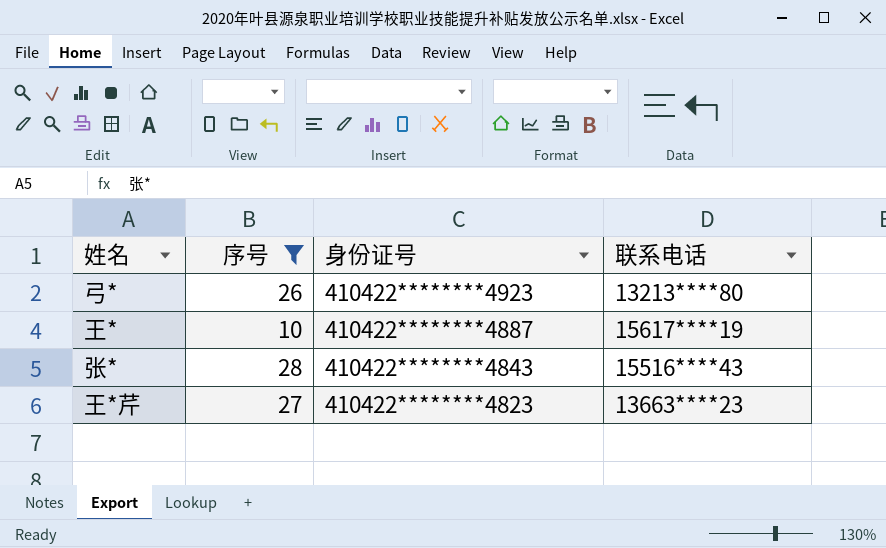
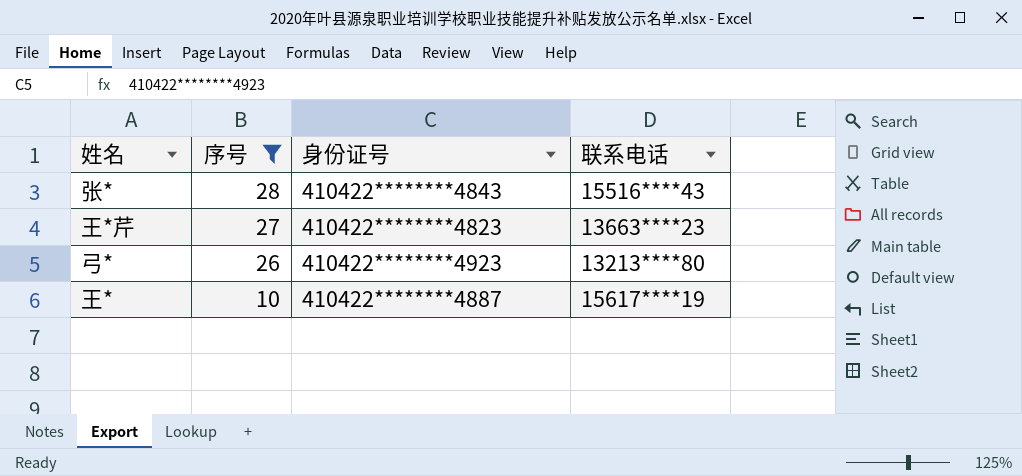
row order: 身份证号 descending -> 序号 descending

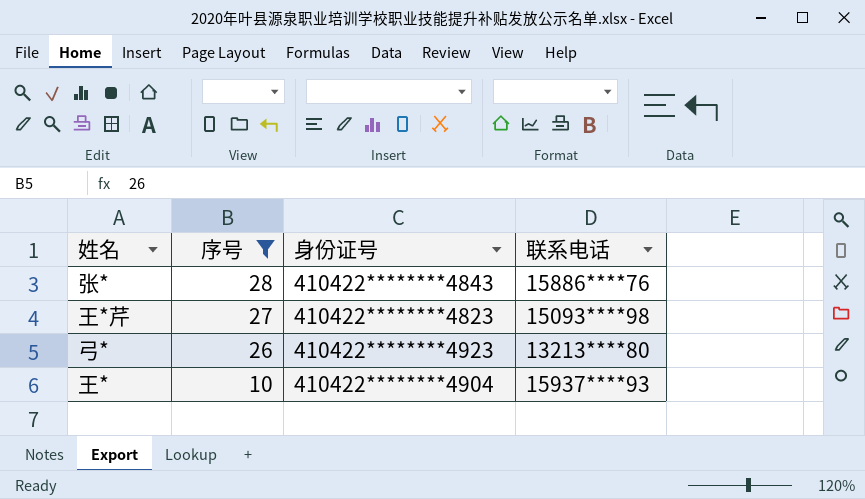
张* | 联系电话: 15516****43 -> 15886****76
王*芹 | 联系电话: 13663****23 -> 15093****98
王* | 身份证号: 410422********4887 -> 410422********4904
王* | 联系电话: 15617****19 -> 15937****93

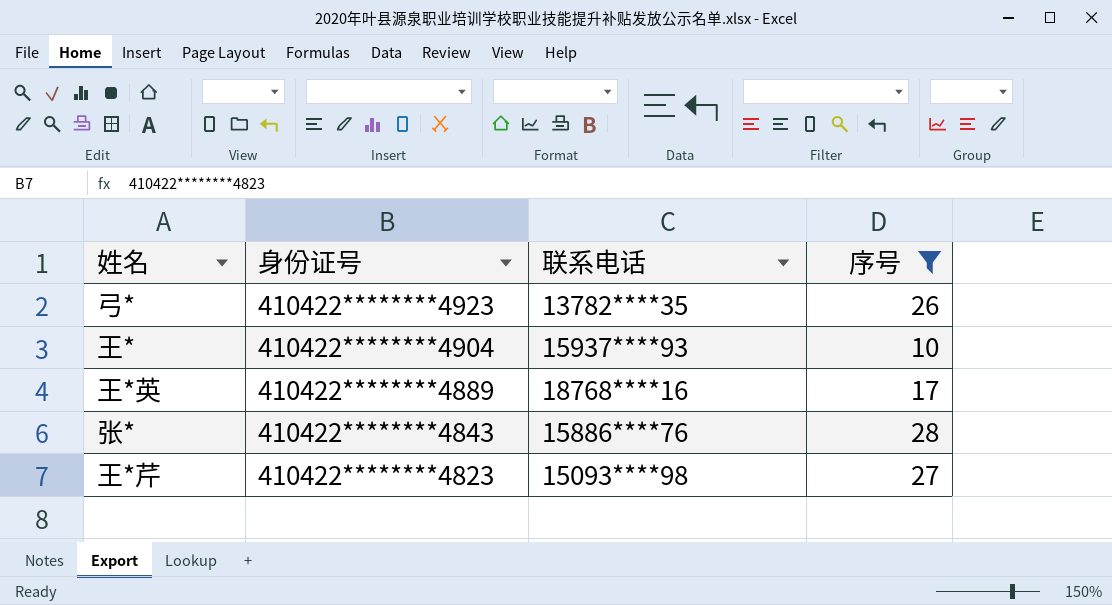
row order: 序号 descending -> 身份证号 descending
column 序号 | position: 2 -> 4
弓* | 联系电话: 13213****80 -> 13782****35
row 王*英: none -> 410422********4889 | 18768****16 | 17

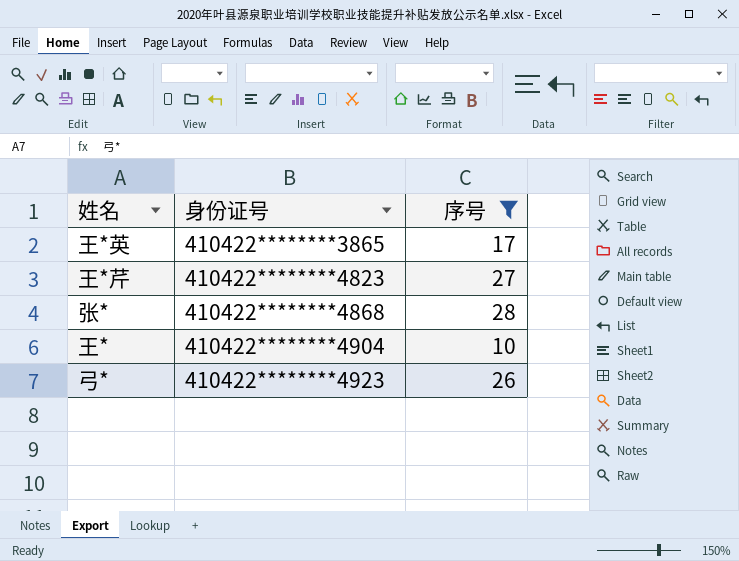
row order: 身份证号 descending -> 身份证号 ascending
column 联系电话 | position: 3 -> none
王*英 | 身份证号: 410422********4889 -> 410422********3865
张* | 身份证号: 410422********4843 -> 410422********4868

